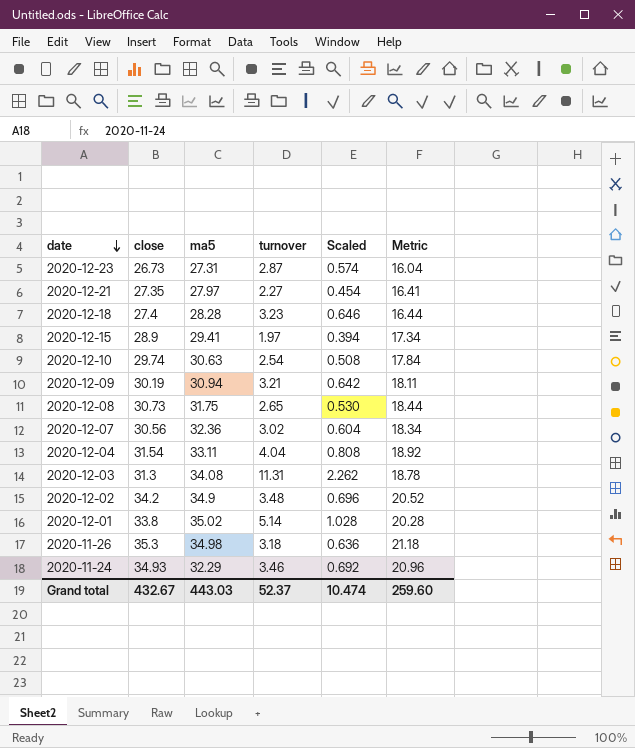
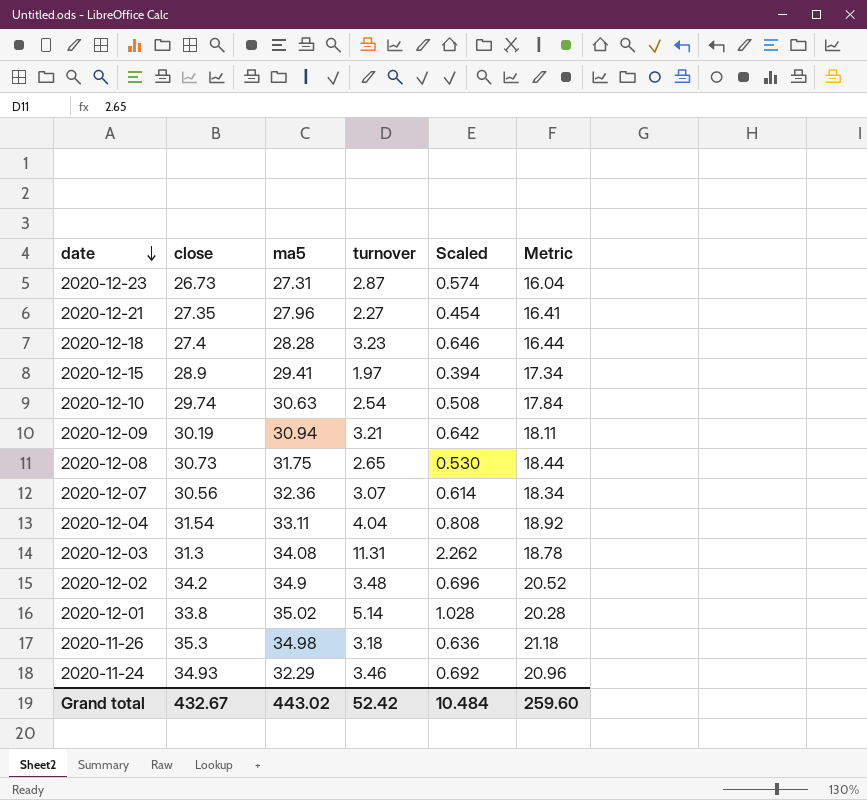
2020-12-21 | ma5: 27.97 -> 27.96
2020-12-07 | turnover: 3.02 -> 3.07
2020-12-07 | Scaled: 0.604 -> 0.614
Grand total | ma5: 443.03 -> 443.02
Grand total | turnover: 52.37 -> 52.42
Grand total | Scaled: 10.474 -> 10.484

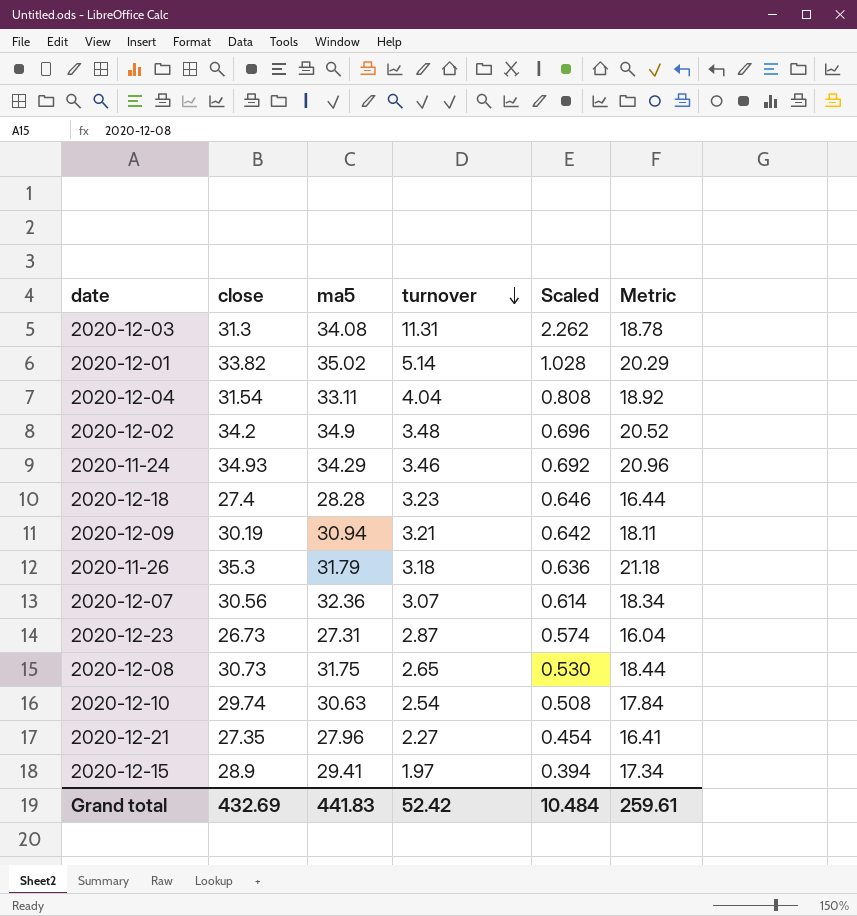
row order: date descending -> turnover descending
2020-12-01 | close: 33.8 -> 33.82
2020-12-01 | Metric: 20.28 -> 20.29
2020-11-24 | ma5: 32.29 -> 34.29
2020-11-26 | ma5: 34.98 -> 31.79
Grand total | close: 432.67 -> 432.69
Grand total | ma5: 443.02 -> 441.83
Grand total | Metric: 259.60 -> 259.61

